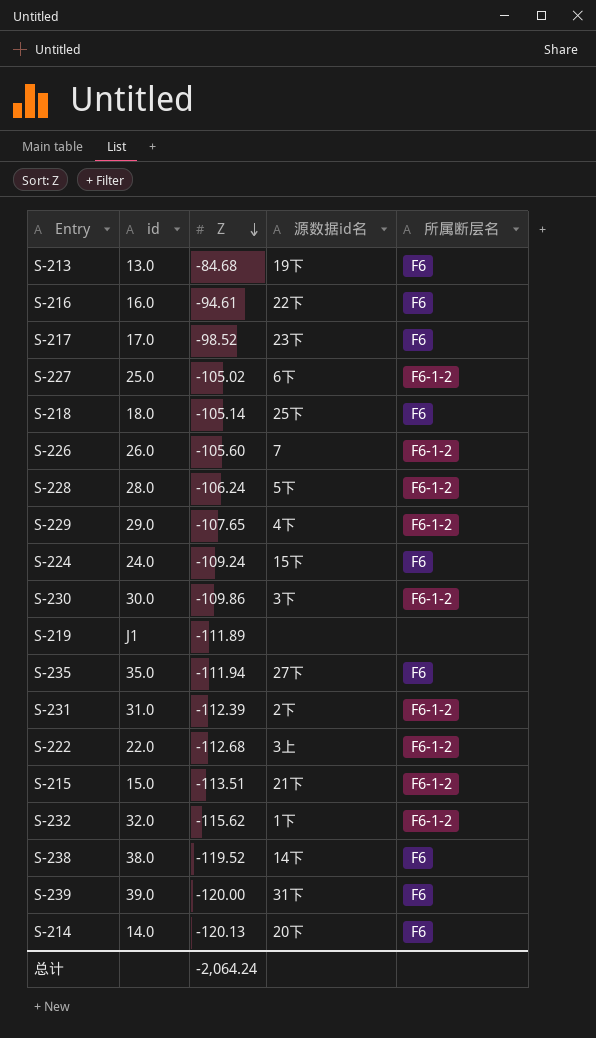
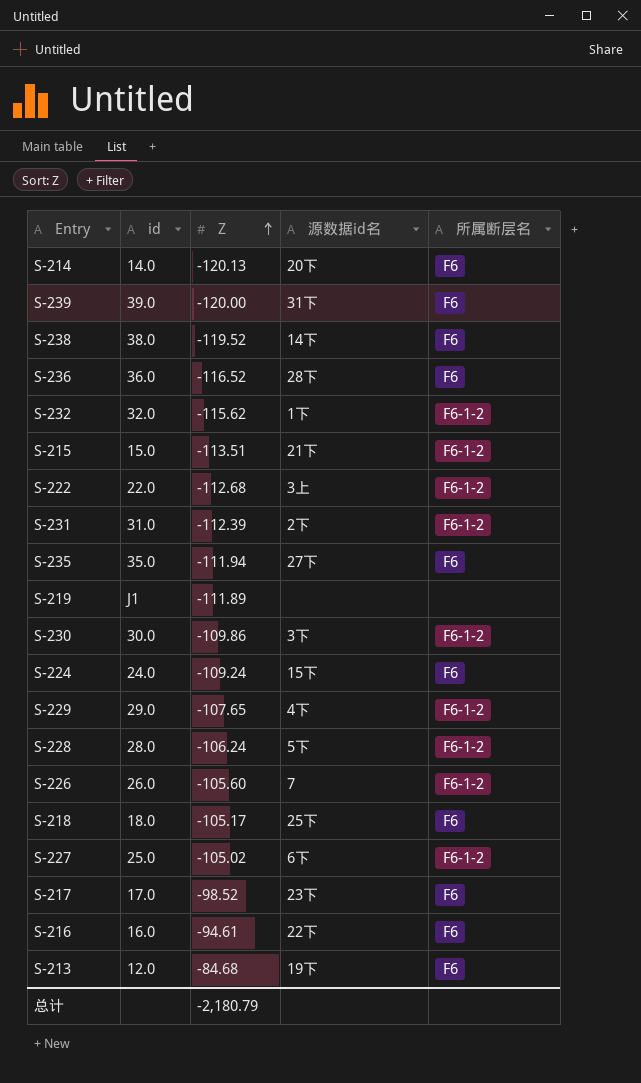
row order: Z descending -> Z ascending
row S-236: none -> 36.0 | -116.52 | 28下 | F6
S-218 | Z: -105.14 -> -105.17
S-213 | id: 13.0 -> 12.0
总计 | Z: -2,064.24 -> -2,180.79

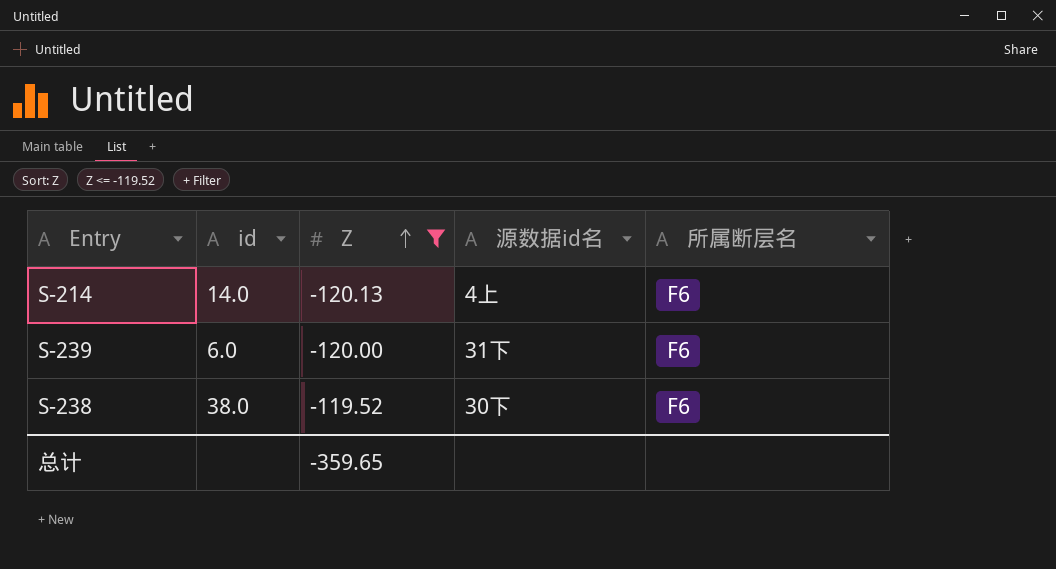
filter: none -> Z <= -119.52
S-214 | 源数据id名: 20下 -> 4上
S-239 | id: 39.0 -> 6.0
S-238 | 源数据id名: 14下 -> 30下
总计 | Z: -2,180.79 -> -359.65

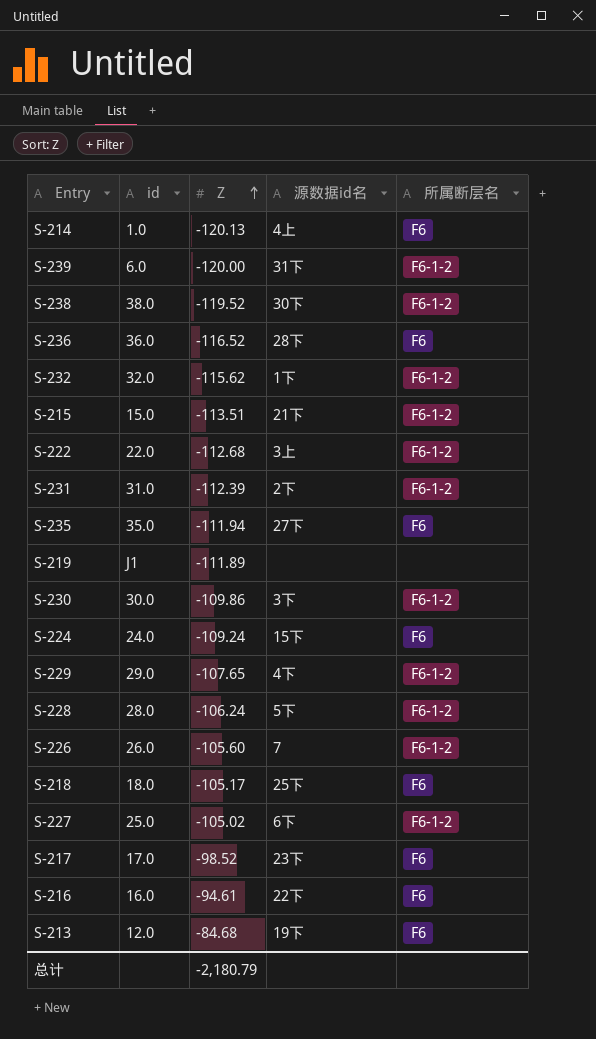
filter: Z <= -119.52 -> none
S-214 | id: 14.0 -> 1.0
S-239 | 所属断层名: F6 -> F6-1-2
S-238 | 所属断层名: F6 -> F6-1-2
总计 | Z: -359.65 -> -2,180.79

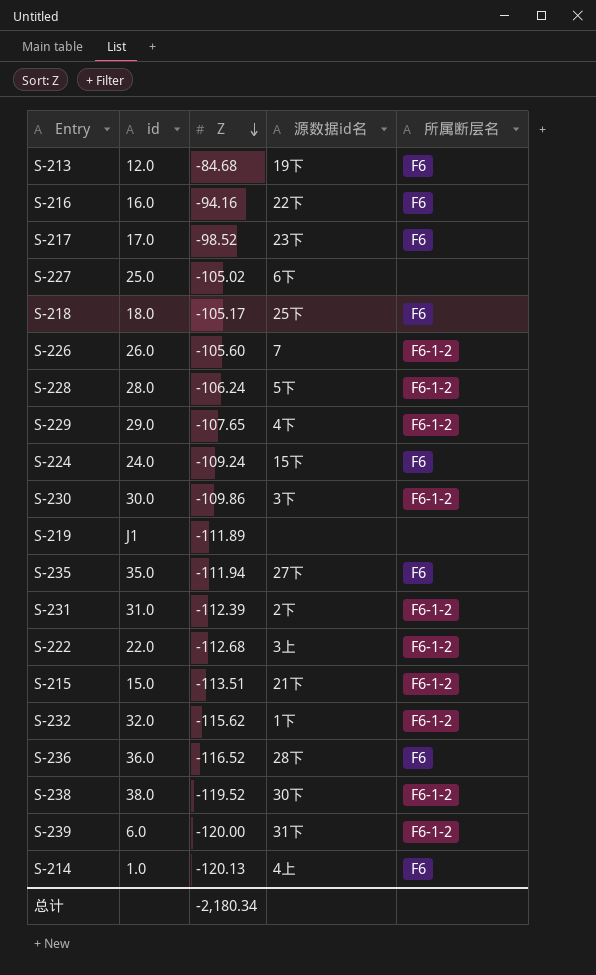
row order: Z ascending -> Z descending
S-216 | Z: -94.61 -> -94.16
S-227 | 所属断层名: F6-1-2 -> none
总计 | Z: -2,180.79 -> -2,180.34

